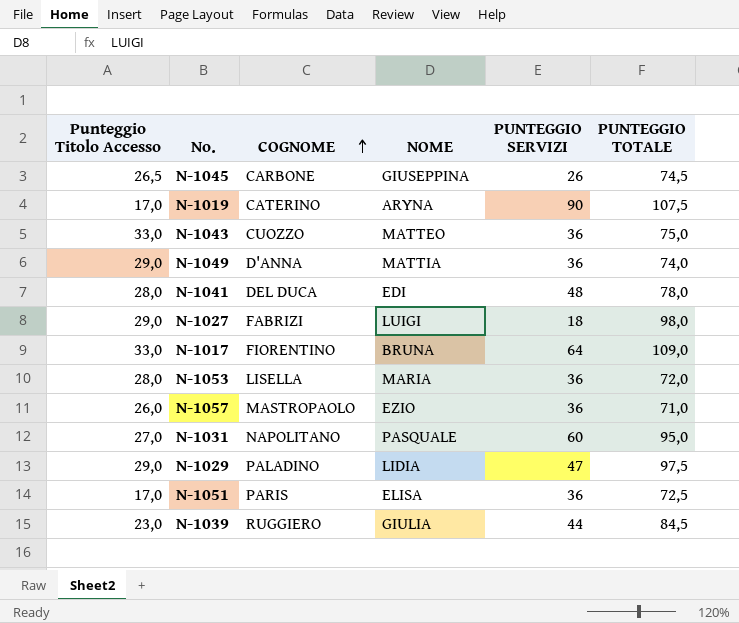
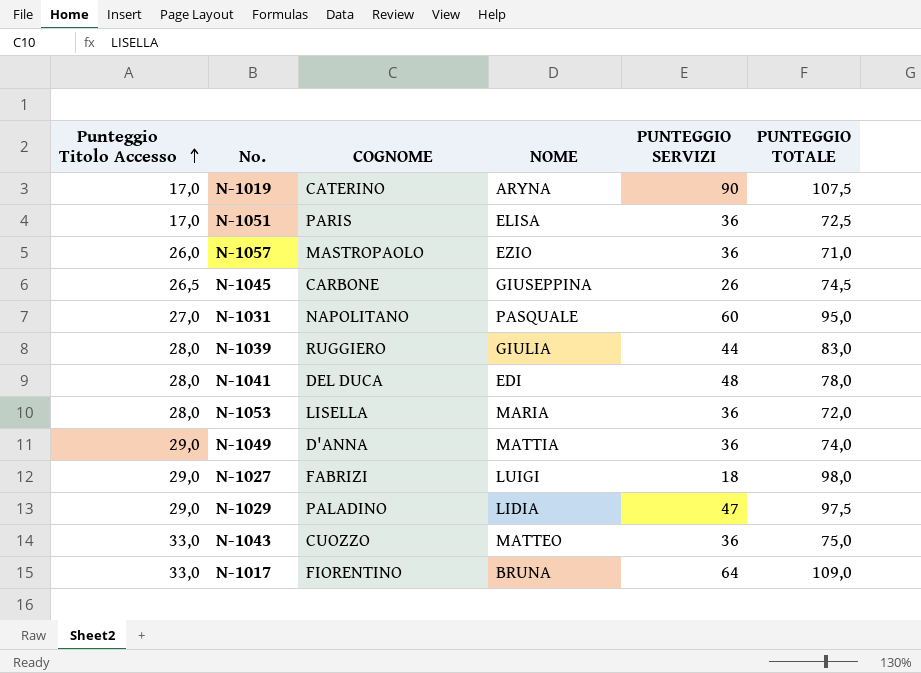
row order: COGNOME ascending -> Punteggio Titolo Accesso ascending
N-1039 | Punteggio Titolo Accesso: 23,0 -> 28,0
N-1039 | PUNTEGGIO TOTALE: 84,5 -> 83,0

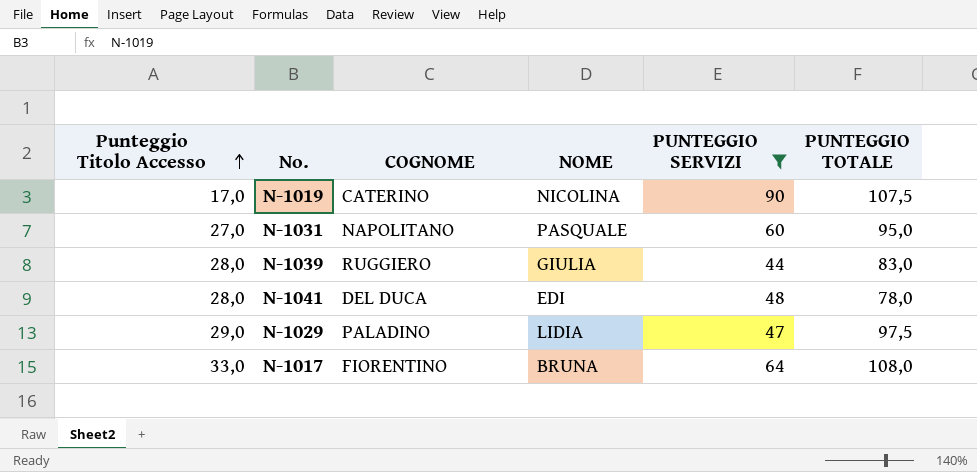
filter: none -> PUNTEGGIO SERVIZI >= 44
N-1019 | NOME: ARYNA -> NICOLINA
N-1017 | PUNTEGGIO TOTALE: 109,0 -> 108,0

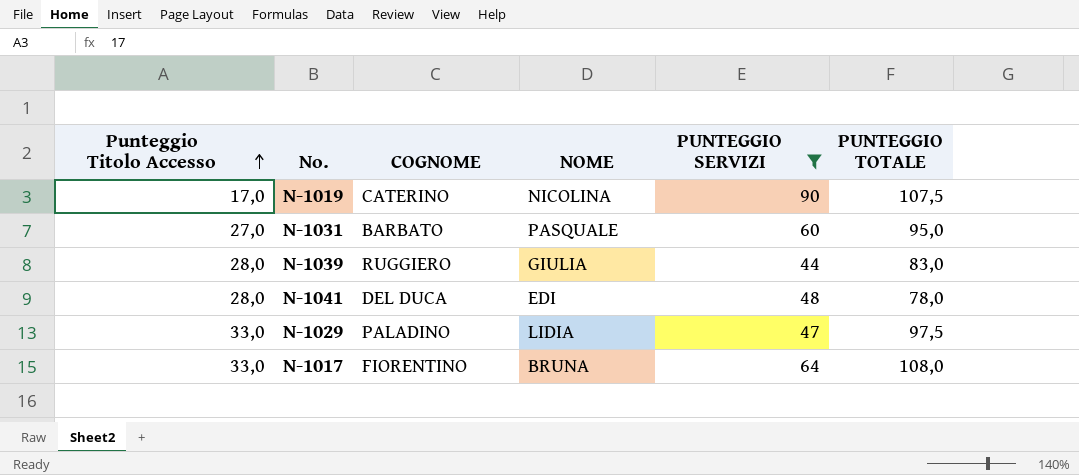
N-1031 | COGNOME: NAPOLITANO -> BARBATO
N-1029 | Punteggio Titolo Accesso: 29,0 -> 33,0

